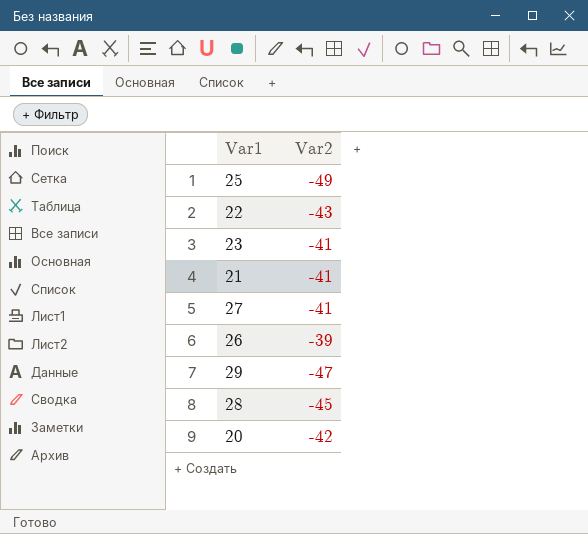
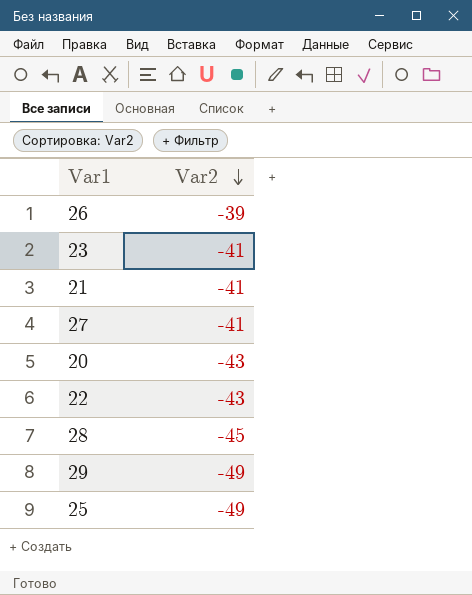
row order: none -> Var2 descending
20 | Var2: -42 -> -43
29 | Var2: -47 -> -49

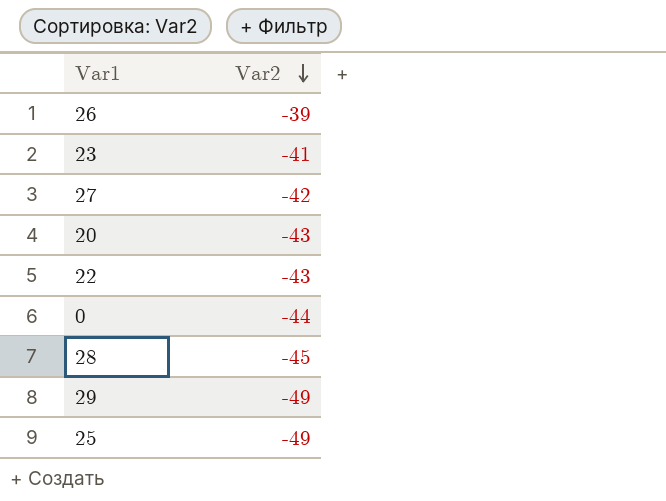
row 21: -41 -> none
27 | Var2: -41 -> -42
row 0: none -> -44

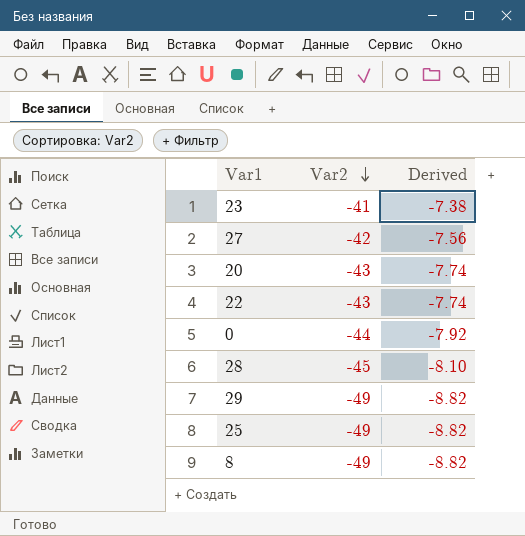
column Derived | formula: none -> [Var2] * 0.18
row 26: -39 -> none
row 8: none -> -49 | -8.82

